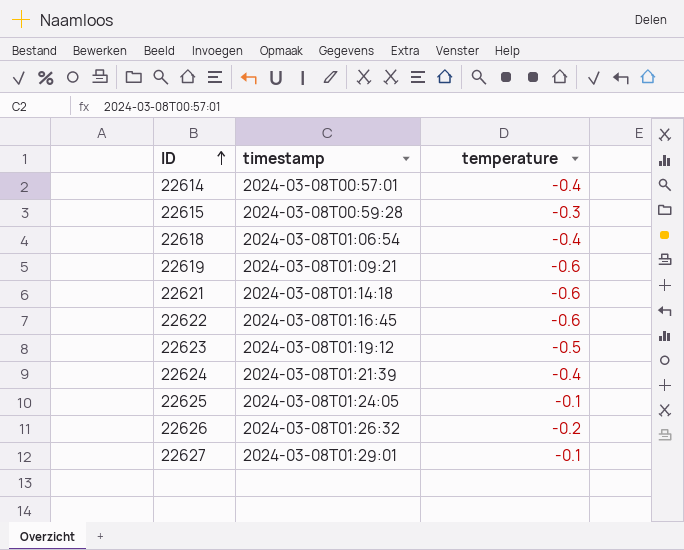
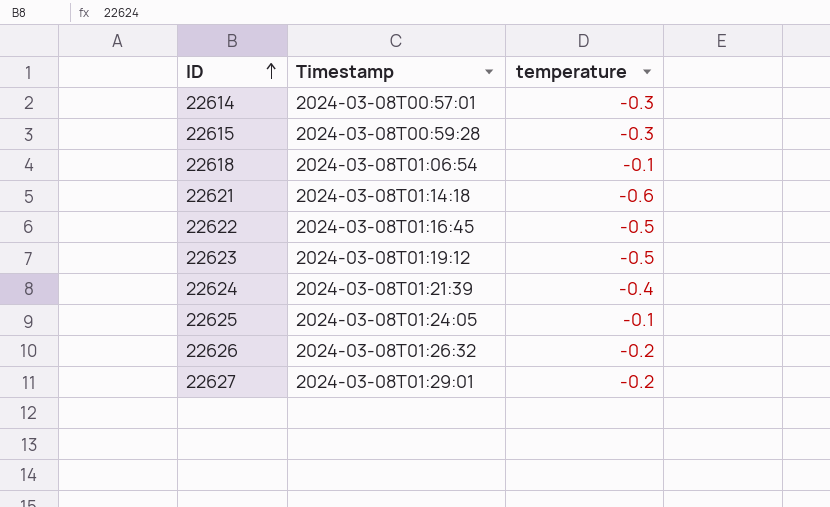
column name: timestamp -> Timestamp
row 22619: 2024-03-08T01:09:21 | -0.6 -> none
22614 | temperature: -0.4 -> -0.3
22618 | temperature: -0.4 -> -0.1
22622 | temperature: -0.6 -> -0.5
22627 | temperature: -0.1 -> -0.2

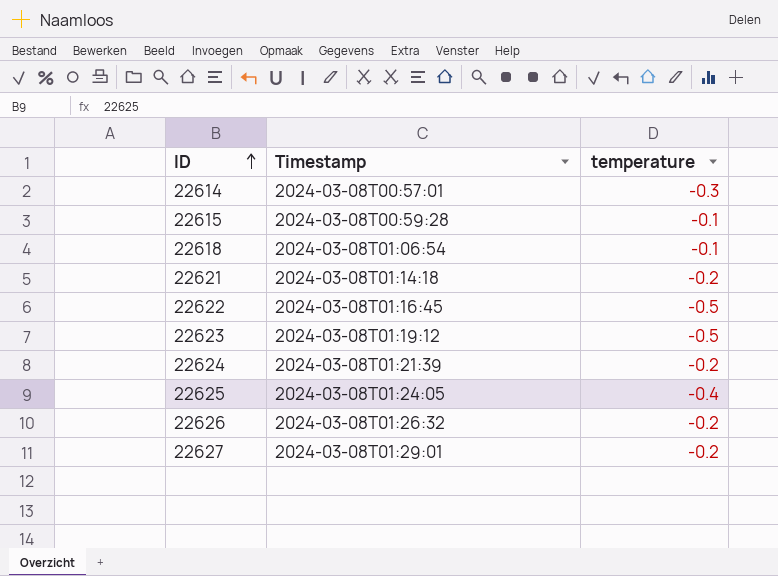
22615 | temperature: -0.3 -> -0.1
22621 | temperature: -0.6 -> -0.2
22624 | temperature: -0.4 -> -0.2
22625 | temperature: -0.1 -> -0.4

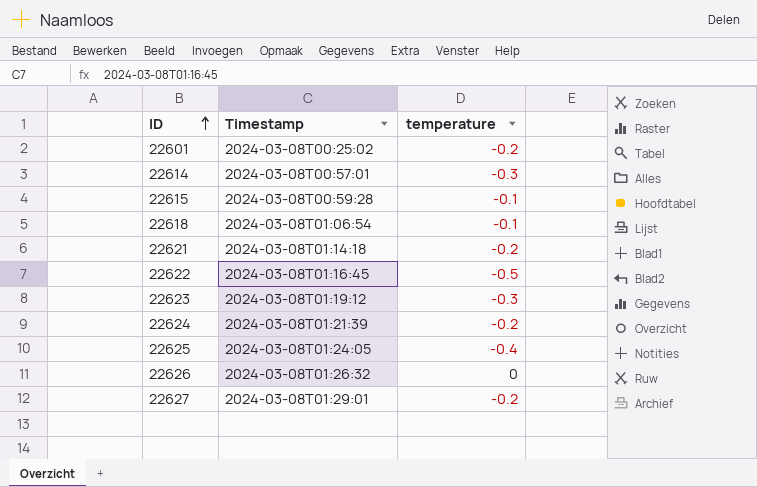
row 22601: none -> 2024-03-08T00:25:02 | -0.2
22623 | temperature: -0.5 -> -0.3
22626 | temperature: -0.2 -> 0

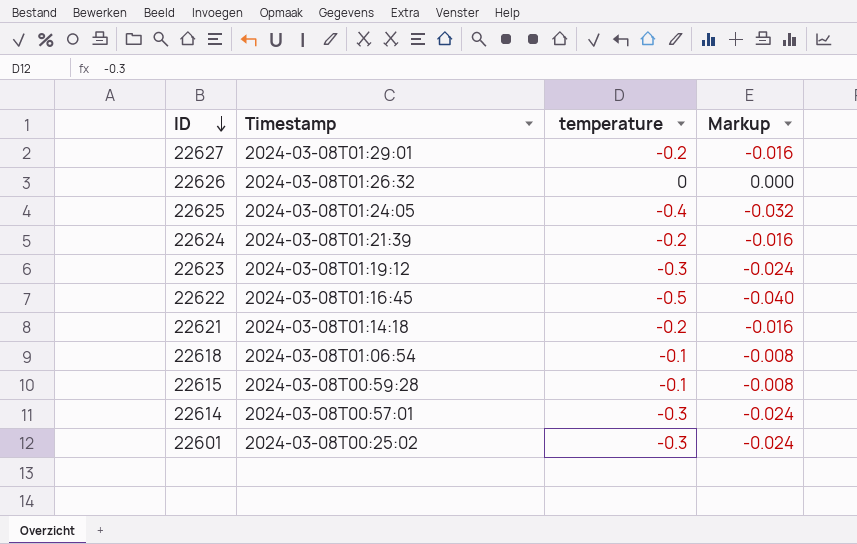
row order: ID ascending -> ID descending
column Markup | formula: none -> [temperature] * 0.08
22601 | temperature: -0.2 -> -0.3

